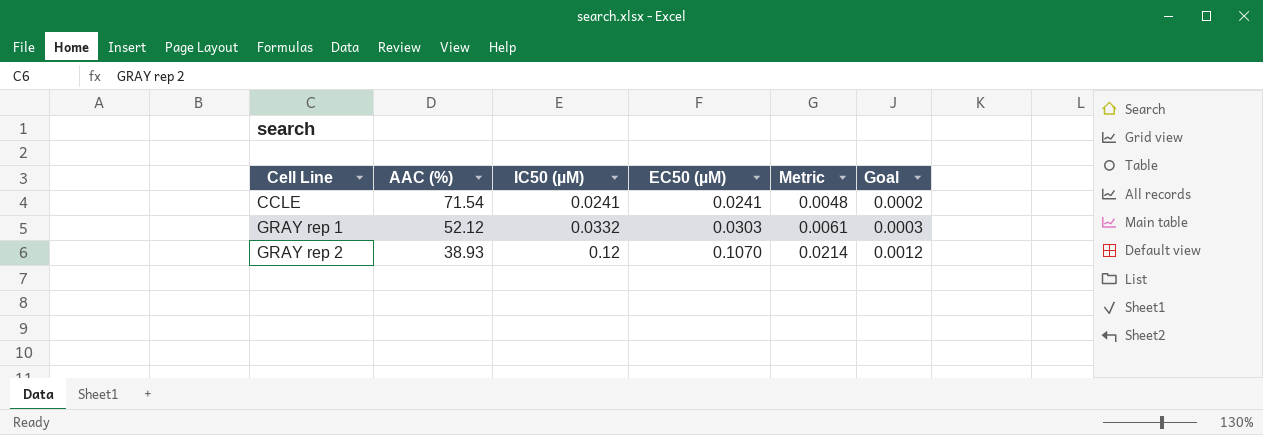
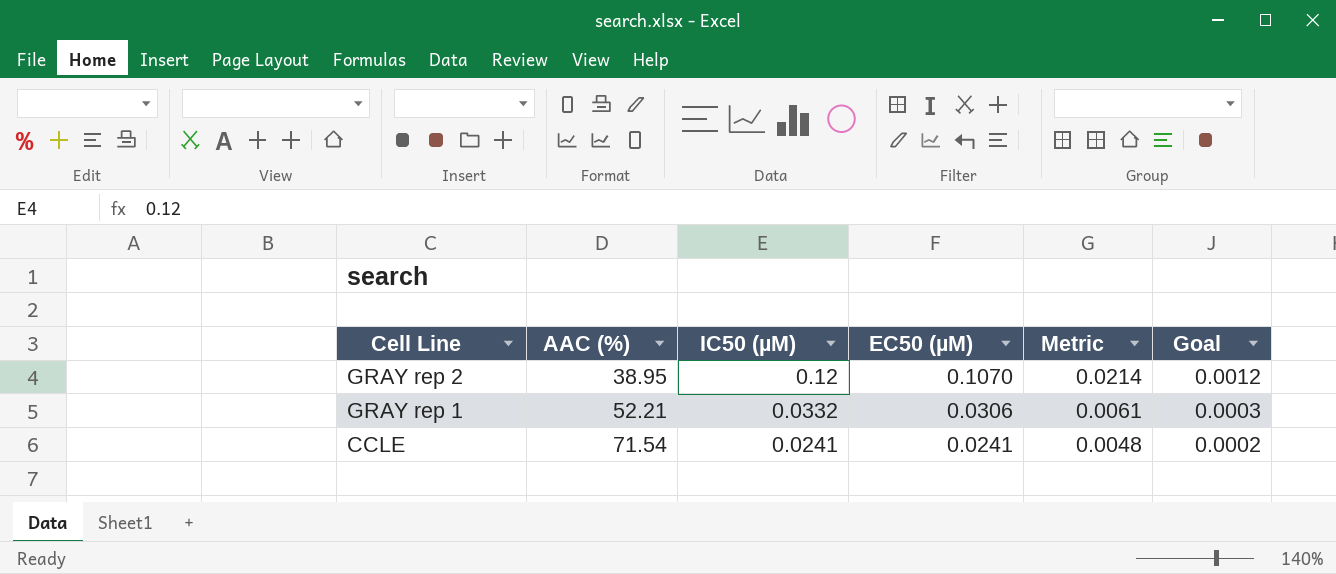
row order: Cell Line ascending -> Cell Line descending
GRAY rep 2 | AAC (%): 38.93 -> 38.95
GRAY rep 1 | AAC (%): 52.12 -> 52.21
GRAY rep 1 | EC50 (µM): 0.0303 -> 0.0306

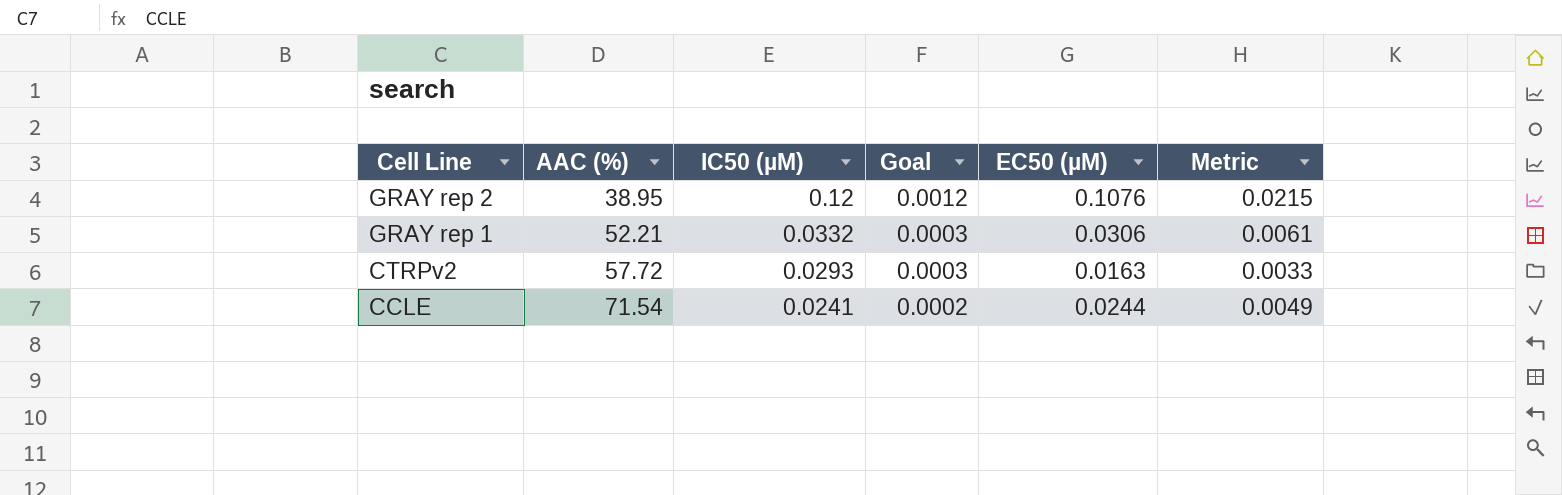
column Goal | position: 6 -> 4
GRAY rep 2 | EC50 (µM): 0.1070 -> 0.1076
GRAY rep 2 | Metric: 0.0214 -> 0.0215
row CTRPv2: none -> 57.72 | 0.0293 | 0.0003 | 0.0163 | 0.0033
CCLE | EC50 (µM): 0.0241 -> 0.0244
CCLE | Metric: 0.0048 -> 0.0049

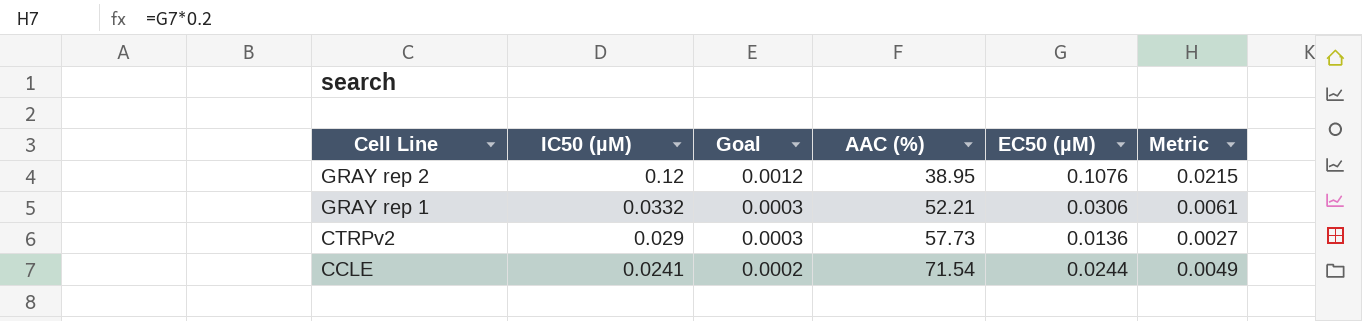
column AAC (%) | position: 2 -> 4
CTRPv2 | IC50 (µM): 0.0293 -> 0.029
CTRPv2 | AAC (%): 57.72 -> 57.73
CTRPv2 | EC50 (µM): 0.0163 -> 0.0136
CTRPv2 | Metric: 0.0033 -> 0.0027

